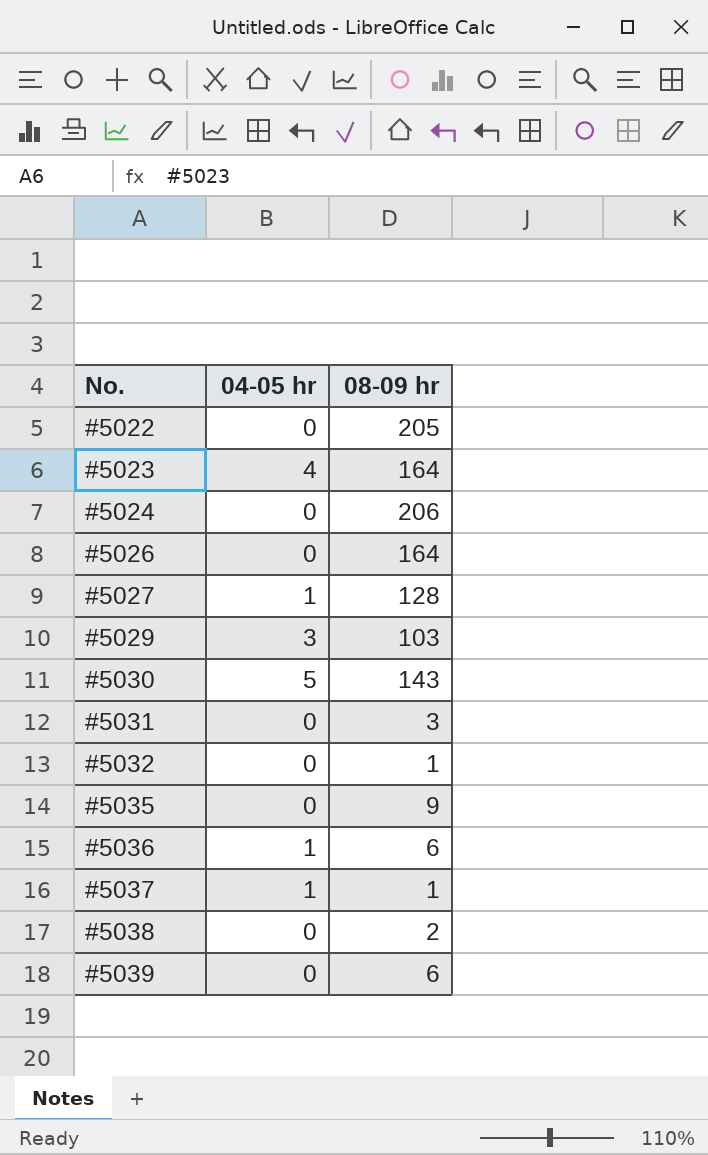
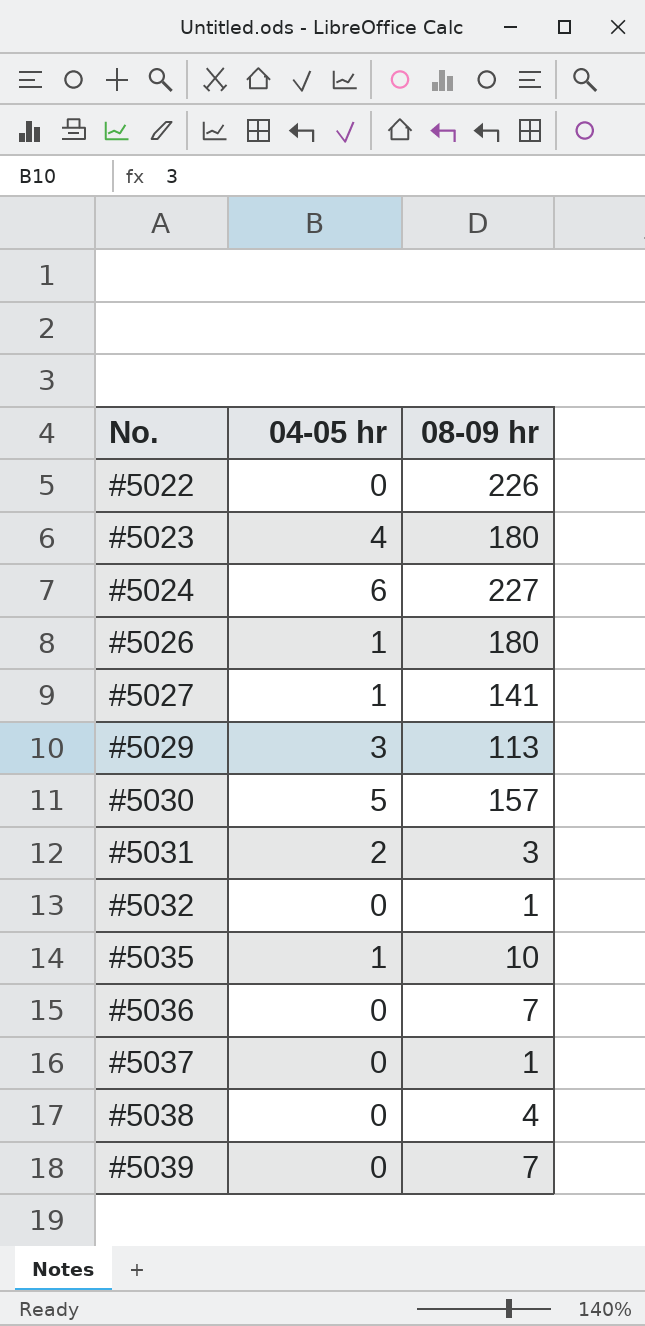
#5022 | 08-09 hr: 205 -> 226
#5023 | 08-09 hr: 164 -> 180
#5024 | 04-05 hr: 0 -> 6
#5024 | 08-09 hr: 206 -> 227
#5026 | 04-05 hr: 0 -> 1
#5026 | 08-09 hr: 164 -> 180
#5027 | 08-09 hr: 128 -> 141
#5029 | 08-09 hr: 103 -> 113
#5030 | 08-09 hr: 143 -> 157
#5031 | 04-05 hr: 0 -> 2
#5035 | 04-05 hr: 0 -> 1
#5035 | 08-09 hr: 9 -> 10
#5036 | 04-05 hr: 1 -> 0
#5036 | 08-09 hr: 6 -> 7
#5037 | 04-05 hr: 1 -> 0
#5038 | 08-09 hr: 2 -> 4
#5039 | 08-09 hr: 6 -> 7

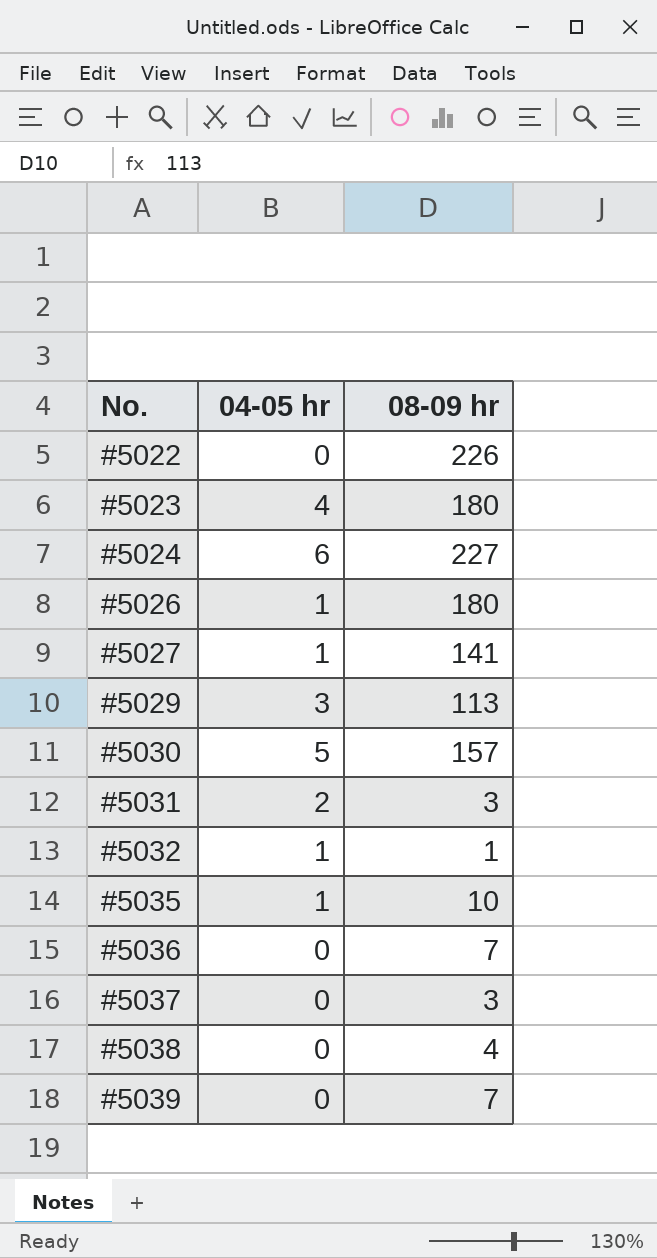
#5032 | 04-05 hr: 0 -> 1
#5037 | 08-09 hr: 1 -> 3

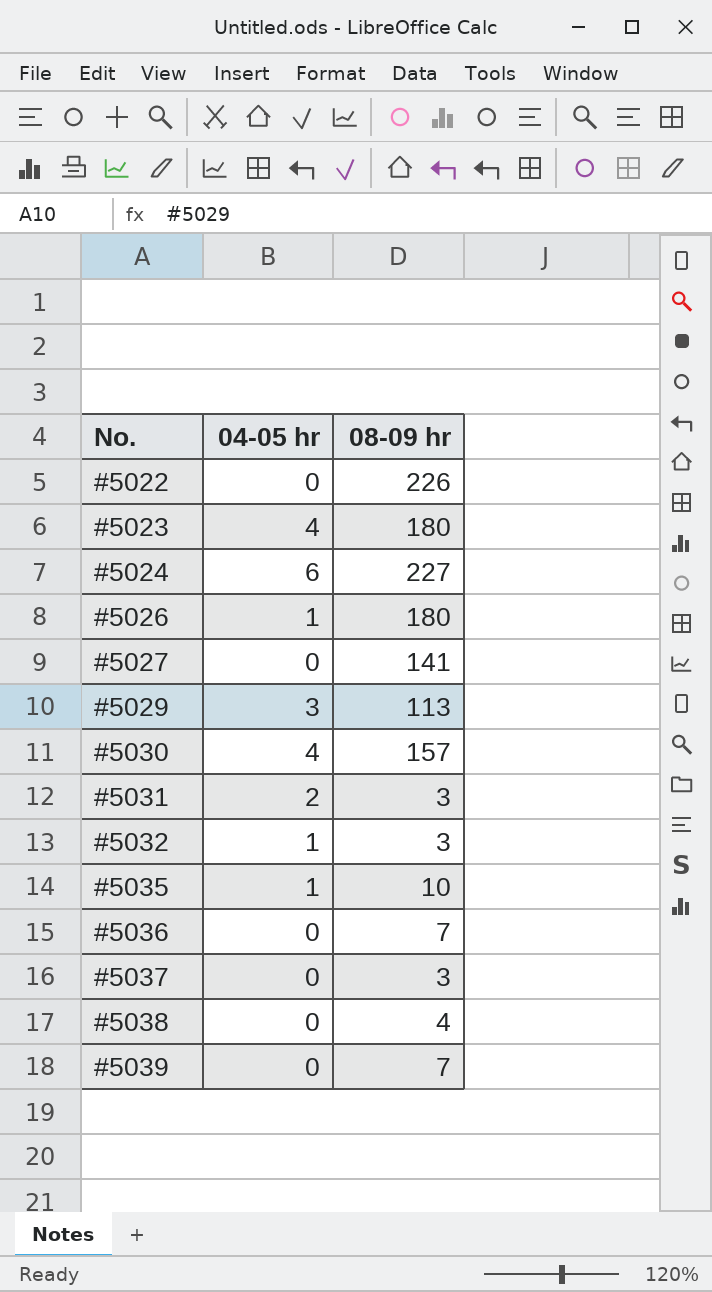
#5027 | 04-05 hr: 1 -> 0
#5030 | 04-05 hr: 5 -> 4
#5032 | 08-09 hr: 1 -> 3

